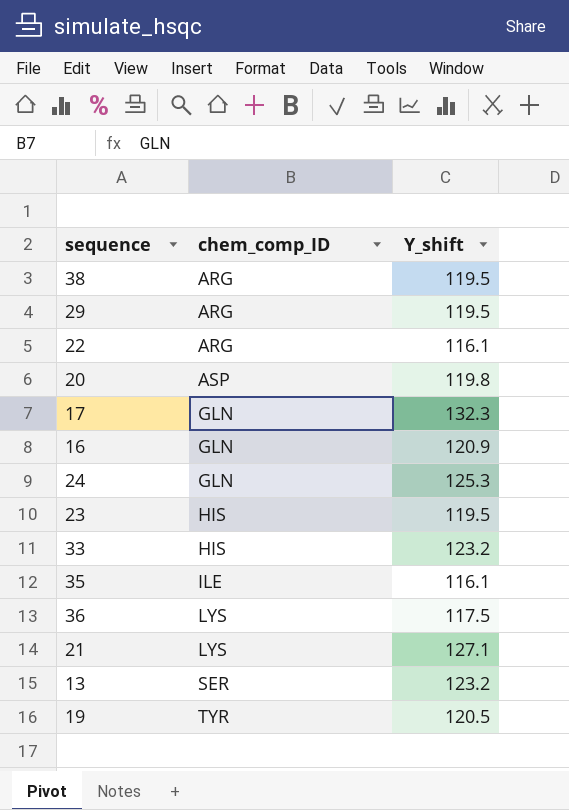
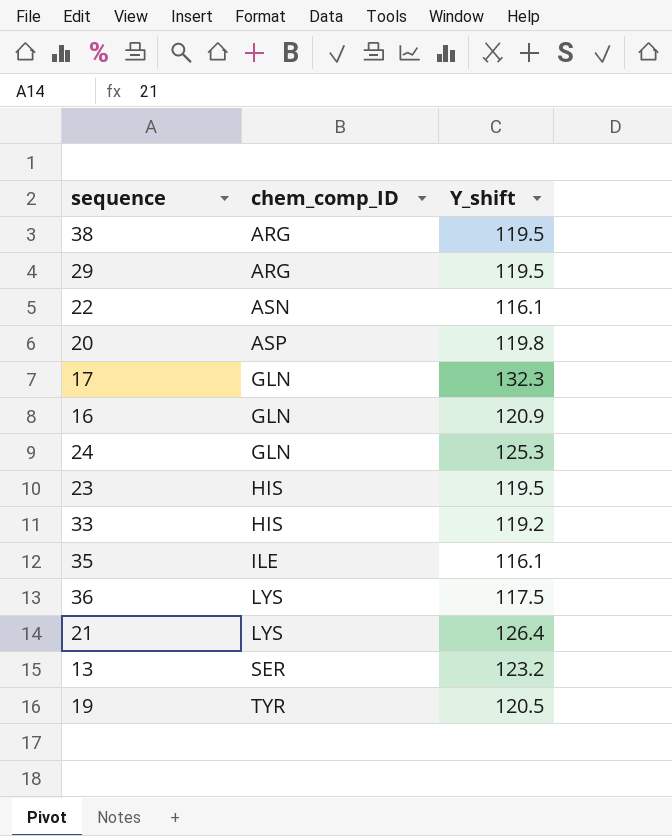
22 | chem_comp_ID: ARG -> ASN
33 | Y_shift: 123.2 -> 119.2
21 | Y_shift: 127.1 -> 126.4

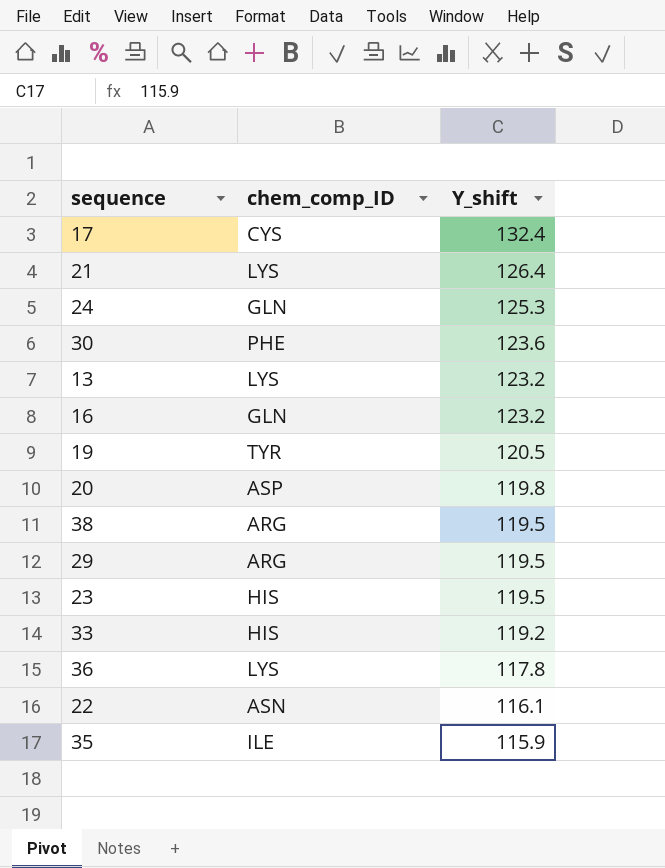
row order: chem_comp_ID ascending -> Y_shift descending
17 | chem_comp_ID: GLN -> CYS
17 | Y_shift: 132.3 -> 132.4
row 30: none -> PHE | 123.6
13 | chem_comp_ID: SER -> LYS
16 | Y_shift: 120.9 -> 123.2
36 | Y_shift: 117.5 -> 117.8
35 | Y_shift: 116.1 -> 115.9

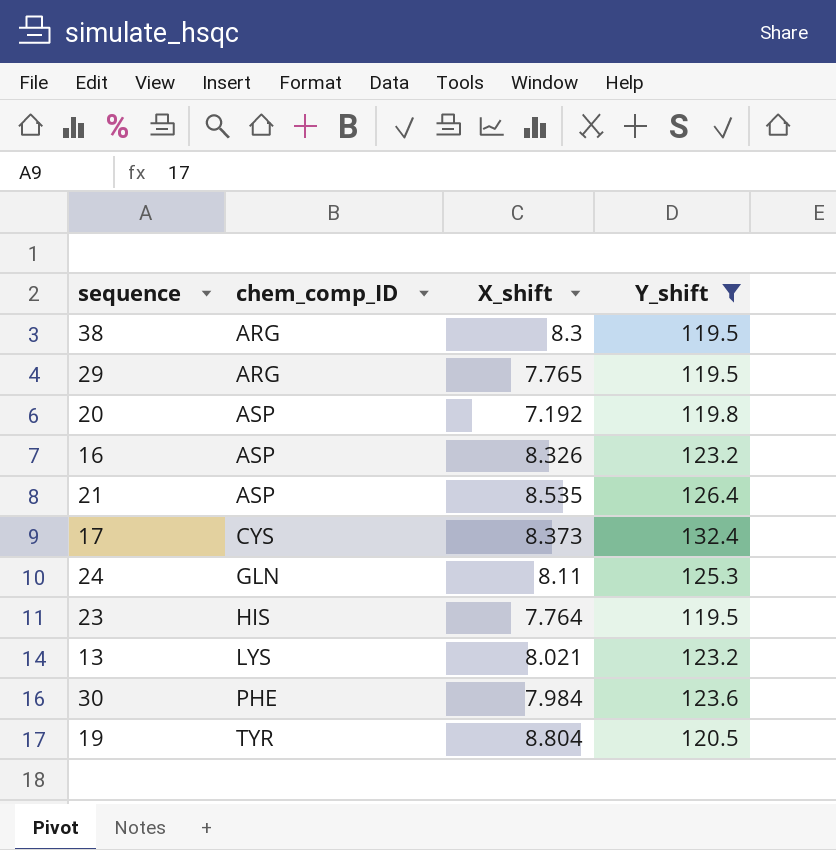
filter: none -> Y_shift >= 119.5
row order: Y_shift descending -> chem_comp_ID ascending
column X_shift | position: none -> 3
16 | chem_comp_ID: GLN -> ASP
21 | chem_comp_ID: LYS -> ASP

